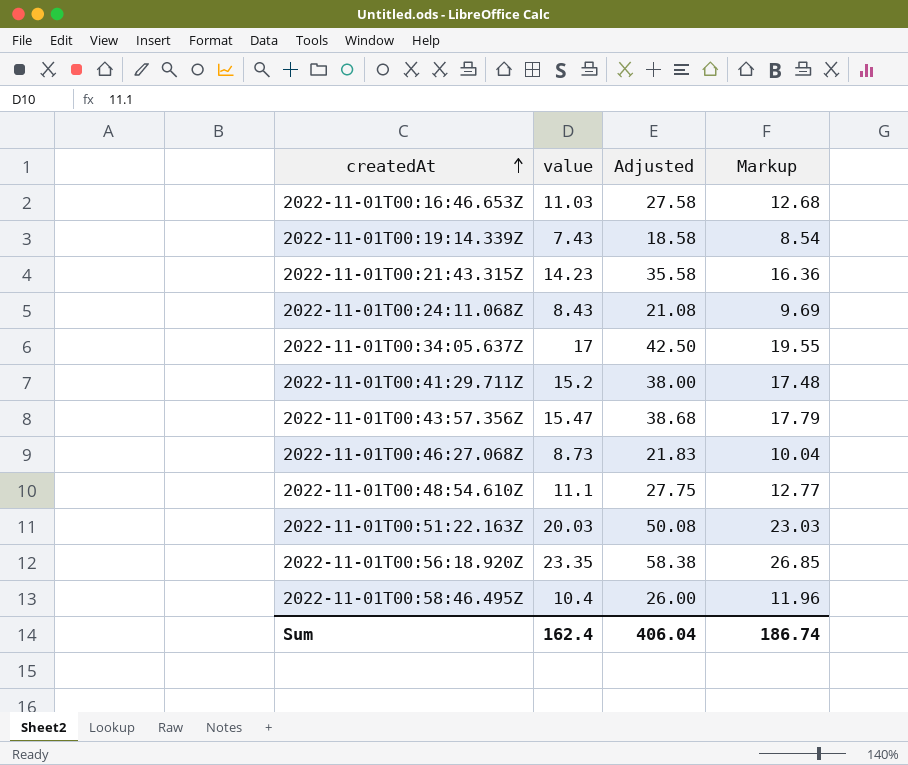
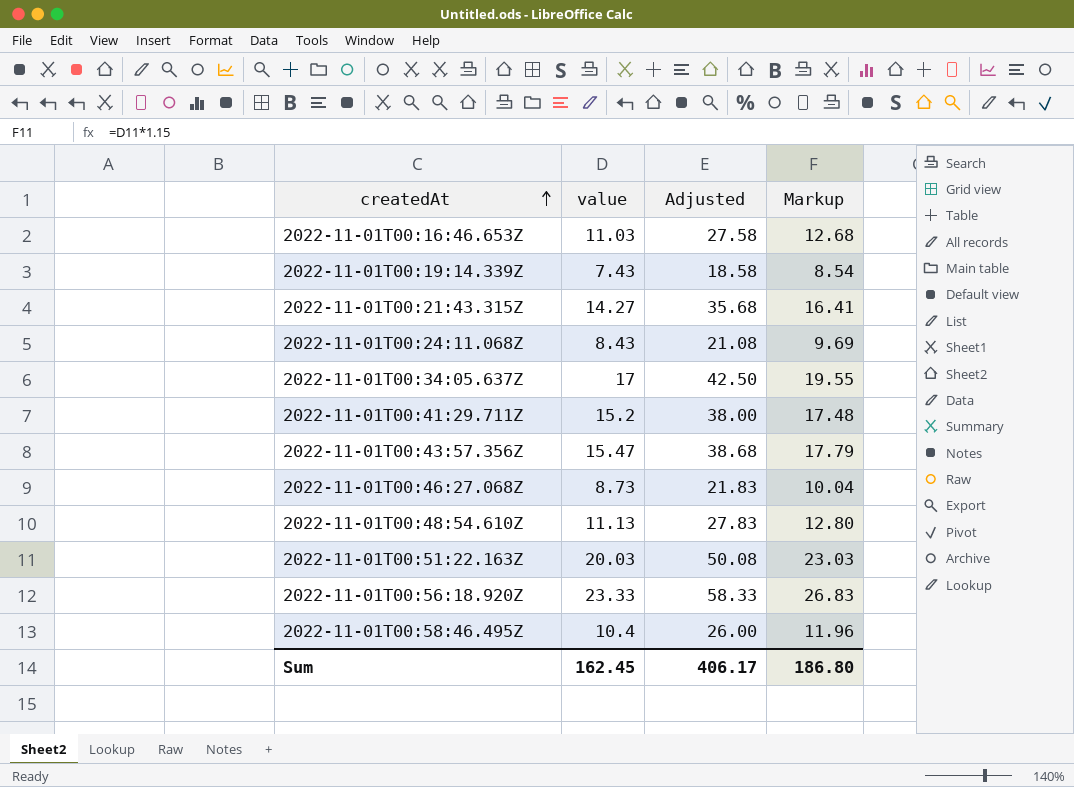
2022-11-01T00:21:43.315Z | value: 14.23 -> 14.27
2022-11-01T00:21:43.315Z | Adjusted: 35.58 -> 35.68
2022-11-01T00:21:43.315Z | Markup: 16.36 -> 16.41
2022-11-01T00:48:54.610Z | value: 11.1 -> 11.13
2022-11-01T00:48:54.610Z | Adjusted: 27.75 -> 27.83
2022-11-01T00:48:54.610Z | Markup: 12.77 -> 12.80
2022-11-01T00:56:18.920Z | value: 23.35 -> 23.33
2022-11-01T00:56:18.920Z | Adjusted: 58.38 -> 58.33
2022-11-01T00:56:18.920Z | Markup: 26.85 -> 26.83
Sum | value: 162.4 -> 162.45
Sum | Adjusted: 406.04 -> 406.17
Sum | Markup: 186.74 -> 186.80

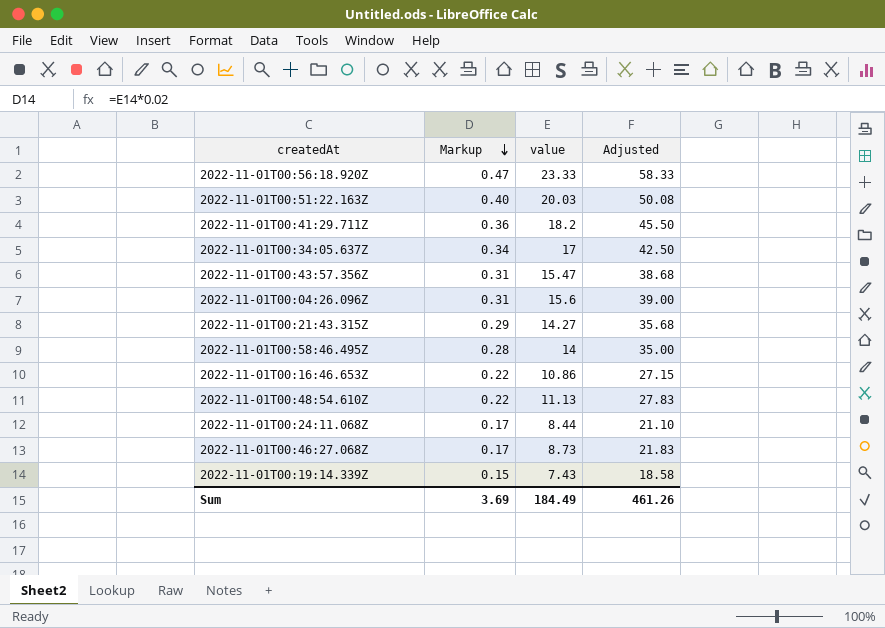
row order: createdAt ascending -> Markup descending
column Markup | formula: [value] * 1.15 -> [value] * 0.02
column Markup | position: 4 -> 2
2022-11-01T00:41:29.711Z | value: 15.2 -> 18.2
2022-11-01T00:41:29.711Z | Adjusted: 38.00 -> 45.50
row 2022-11-01T00:04:26.096Z: none -> 0.31 | 15.6 | 39.00
2022-11-01T00:58:46.495Z | value: 10.4 -> 14
2022-11-01T00:58:46.495Z | Adjusted: 26.00 -> 35.00
2022-11-01T00:16:46.653Z | value: 11.03 -> 10.86
2022-11-01T00:16:46.653Z | Adjusted: 27.58 -> 27.15
2022-11-01T00:24:11.068Z | value: 8.43 -> 8.44
2022-11-01T00:24:11.068Z | Adjusted: 21.08 -> 21.10
Sum | Markup: 186.80 -> 3.69
Sum | value: 162.45 -> 184.49
Sum | Adjusted: 406.17 -> 461.26

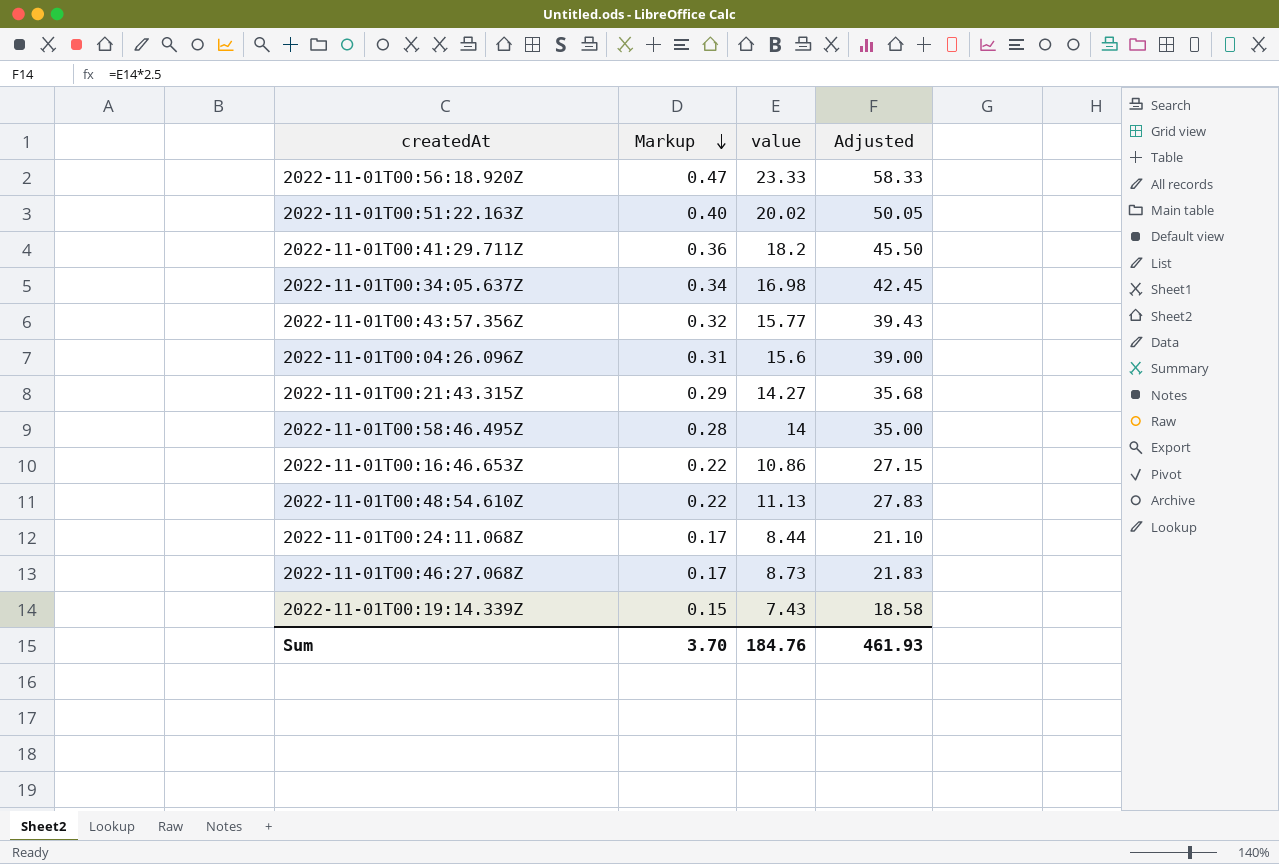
2022-11-01T00:51:22.163Z | value: 20.03 -> 20.02
2022-11-01T00:51:22.163Z | Adjusted: 50.08 -> 50.05
2022-11-01T00:34:05.637Z | value: 17 -> 16.98
2022-11-01T00:34:05.637Z | Adjusted: 42.50 -> 42.45
2022-11-01T00:43:57.356Z | Markup: 0.31 -> 0.32
2022-11-01T00:43:57.356Z | value: 15.47 -> 15.77
2022-11-01T00:43:57.356Z | Adjusted: 38.68 -> 39.43
Sum | Markup: 3.69 -> 3.70
Sum | value: 184.49 -> 184.76
Sum | Adjusted: 461.26 -> 461.93

